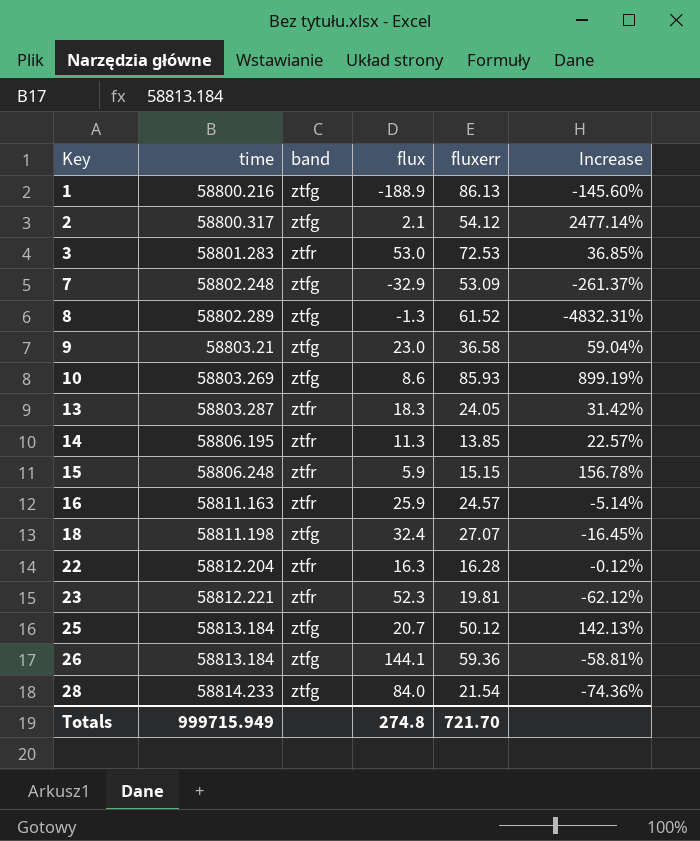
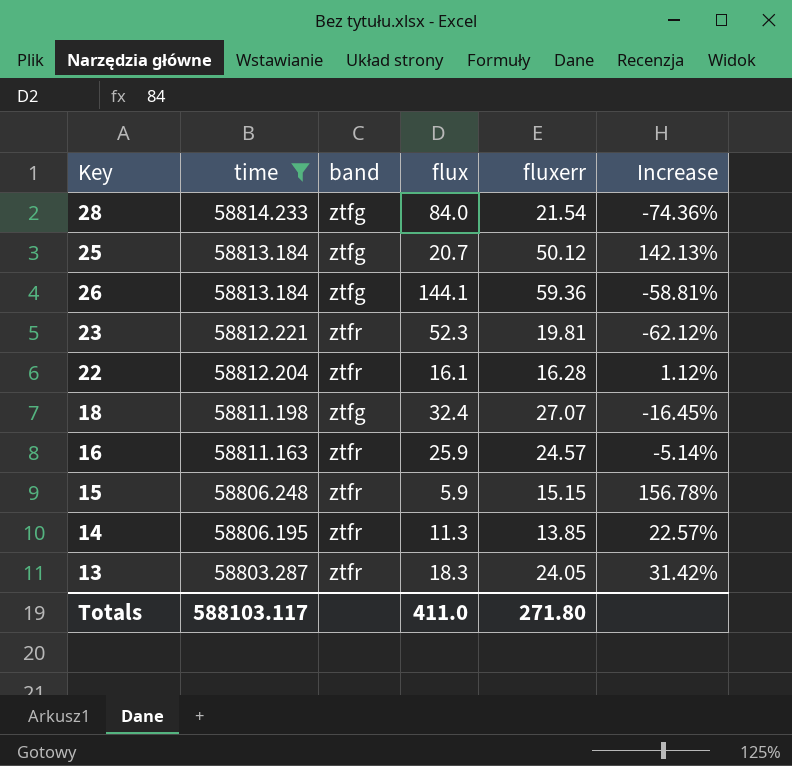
filter: none -> time >= 58803.287
row order: Key ascending -> time descending
22 | flux: 16.3 -> 16.1
22 | Increase: -0.12% -> 1.12%
Totals | time: 999715.949 -> 588103.117
Totals | flux: 274.8 -> 411.0
Totals | fluxerr: 721.70 -> 271.80

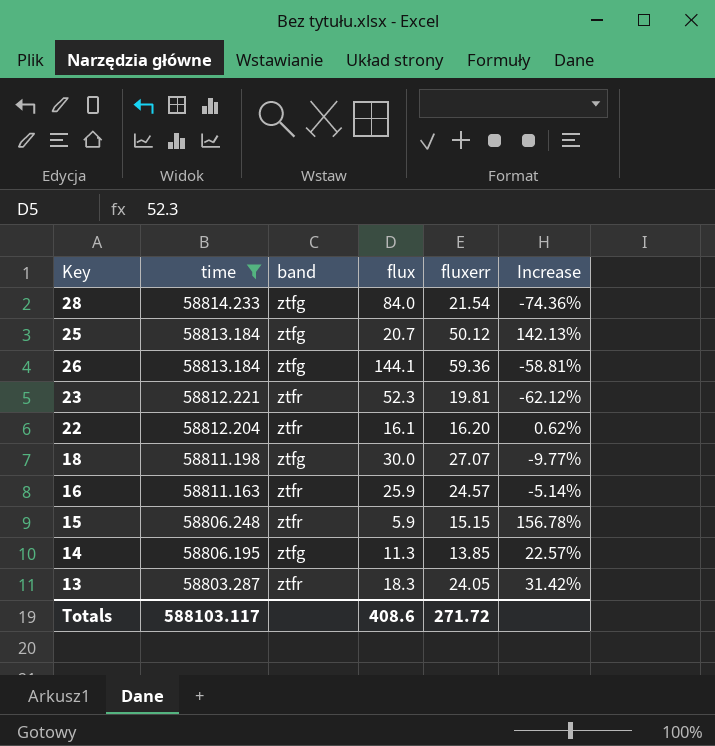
22 | fluxerr: 16.28 -> 16.20
22 | Increase: 1.12% -> 0.62%
18 | flux: 32.4 -> 30.0
18 | Increase: -16.45% -> -9.77%
14 | band: ztfr -> ztfg
Totals | flux: 411.0 -> 408.6
Totals | fluxerr: 271.80 -> 271.72

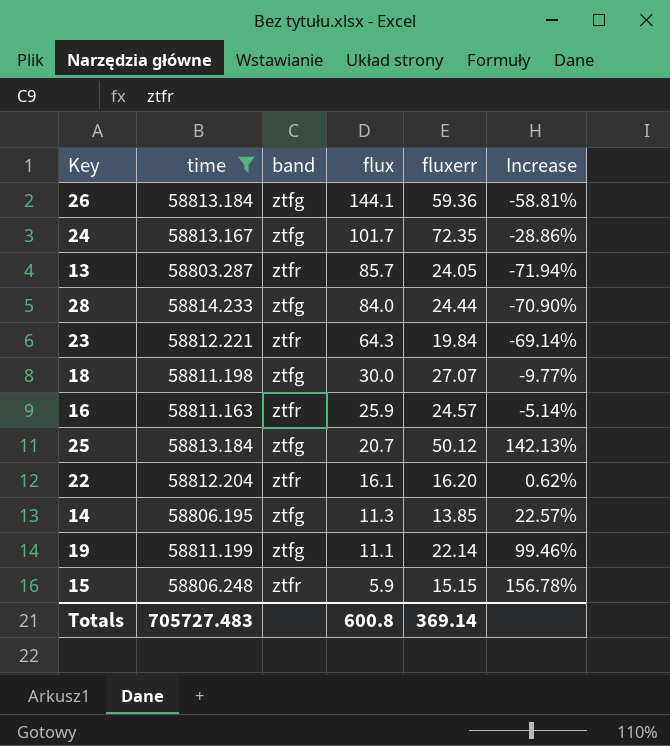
row order: time descending -> flux descending
row 24: none -> 58813.167 | ztfg | 101.7 | 72.35 | -28.86%
13 | flux: 18.3 -> 85.7
13 | Increase: 31.42% -> -71.94%
28 | fluxerr: 21.54 -> 24.44
28 | Increase: -74.36% -> -70.90%
23 | flux: 52.3 -> 64.3
23 | fluxerr: 19.81 -> 19.84
23 | Increase: -62.12% -> -69.14%
row 19: none -> 58811.199 | ztfg | 11.1 | 22.14 | 99.46%
Totals | time: 588103.117 -> 705727.483
Totals | flux: 408.6 -> 600.8
Totals | fluxerr: 271.72 -> 369.14

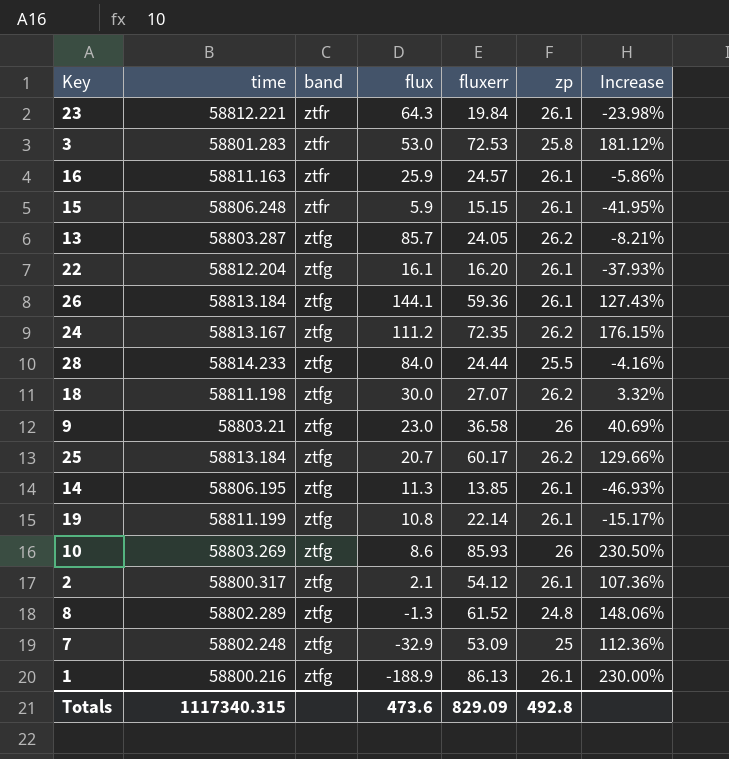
filter: time >= 58803.287 -> none
row order: flux descending -> band descending
column zp | position: none -> 6
column Increase | formula: ([fluxerr] - [flux]) / [flux] -> ([fluxerr] - [zp]) / [zp]
13 | band: ztfr -> ztfg
22 | band: ztfr -> ztfg
24 | flux: 101.7 -> 111.2
25 | fluxerr: 50.12 -> 60.17
19 | flux: 11.1 -> 10.8
Totals | time: 705727.483 -> 1117340.315
Totals | flux: 600.8 -> 473.6
Totals | fluxerr: 369.14 -> 829.09

